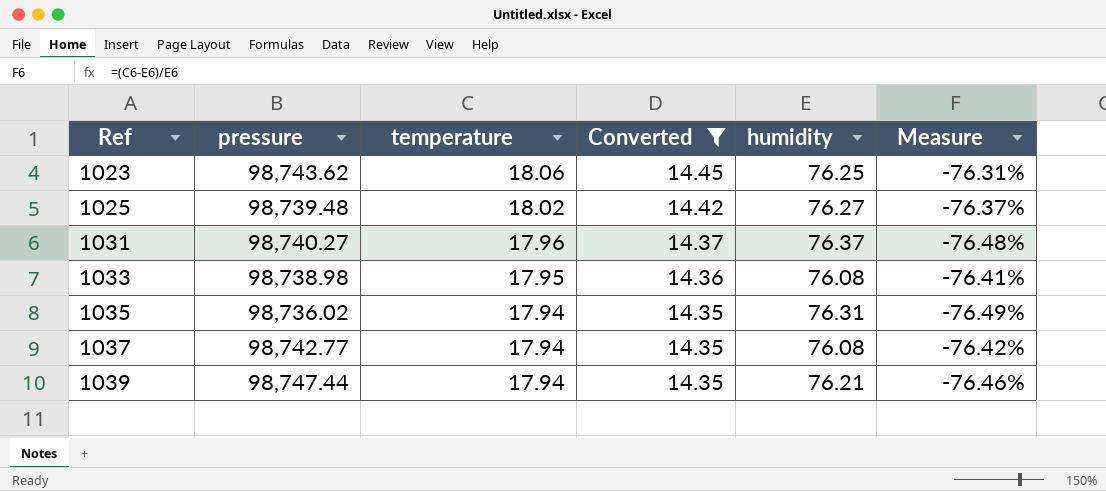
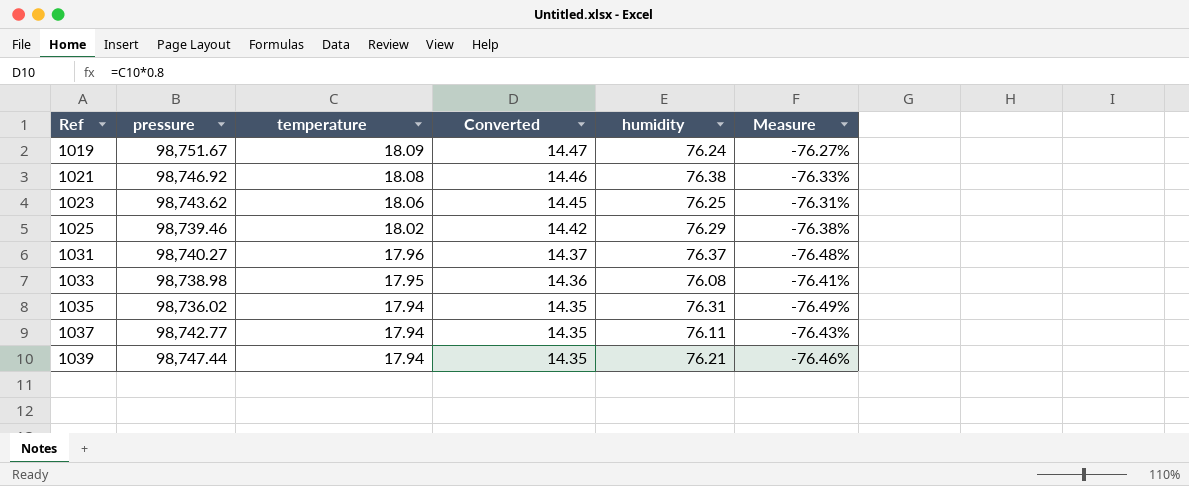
filter: Converted <= 14.45 -> none
1025 | pressure: 98,739.48 -> 98,739.46
1025 | humidity: 76.27 -> 76.29
1025 | Measure: -76.37% -> -76.38%
1037 | humidity: 76.08 -> 76.11
1037 | Measure: -76.42% -> -76.43%

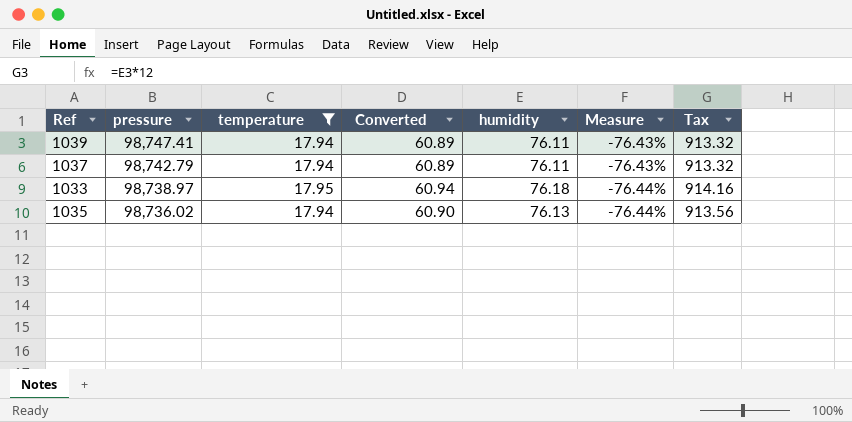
filter: none -> temperature <= 17.95
row order: Ref ascending -> pressure descending
column Converted | formula: [temperature] * 0.8 -> [humidity] * 0.8
column Tax | formula: none -> [humidity] * 12
1039 | pressure: 98,747.44 -> 98,747.41
1039 | humidity: 76.21 -> 76.11
1039 | Measure: -76.46% -> -76.43%
1037 | pressure: 98,742.77 -> 98,742.79
1033 | pressure: 98,738.98 -> 98,738.97
1033 | humidity: 76.08 -> 76.18
1033 | Measure: -76.41% -> -76.44%
1035 | humidity: 76.31 -> 76.13
1035 | Measure: -76.49% -> -76.44%

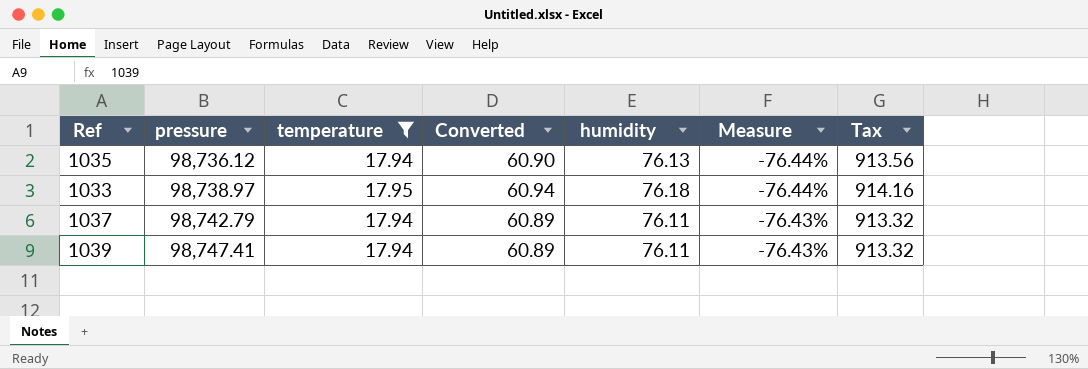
row order: pressure descending -> pressure ascending
1035 | pressure: 98,736.02 -> 98,736.12

